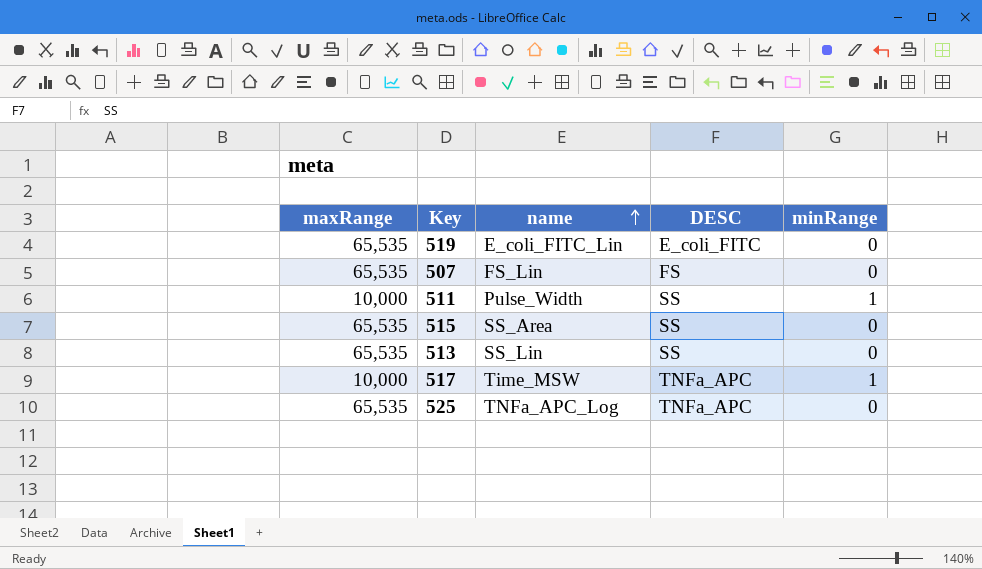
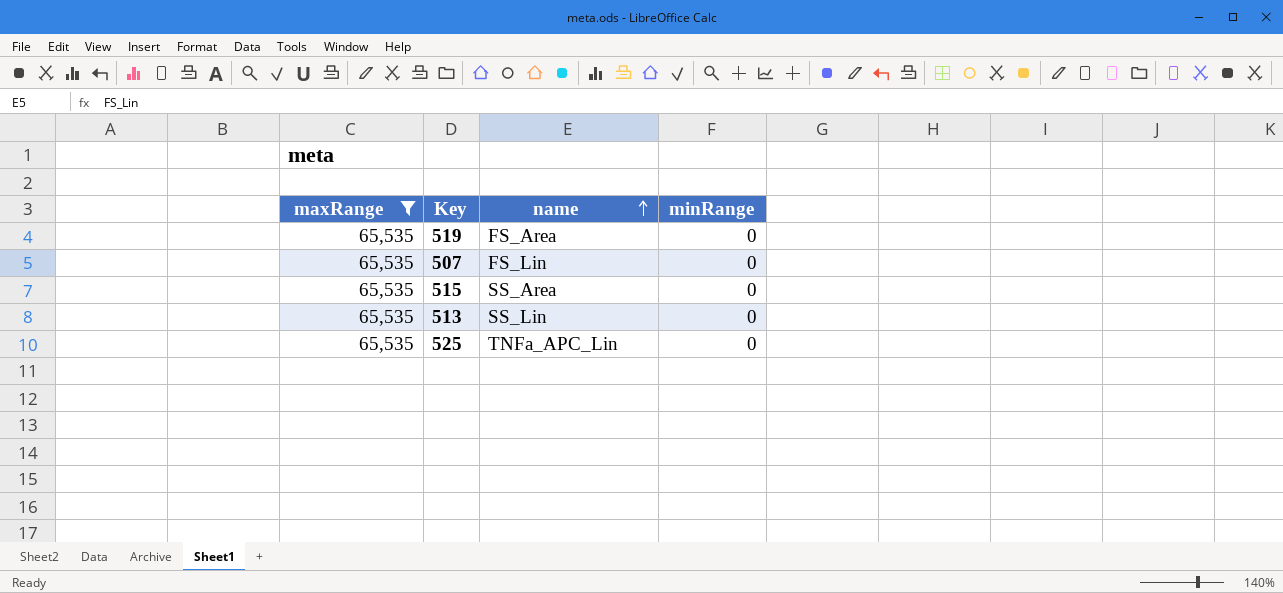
filter: none -> maxRange = 65,535
column DESC | position: 4 -> none
519 | name: E_coli_FITC_Lin -> FS_Area
525 | name: TNFa_APC_Log -> TNFa_APC_Lin

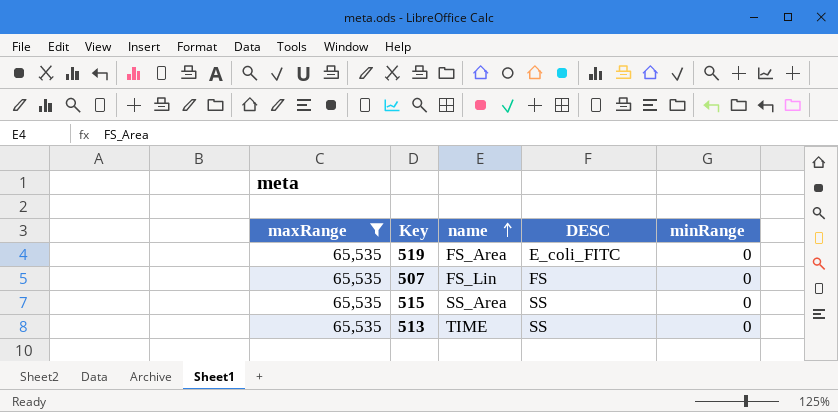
column DESC | position: none -> 4
row 525: 65,535 | TNFa_APC_Lin | 0 -> none
513 | name: SS_Lin -> TIME

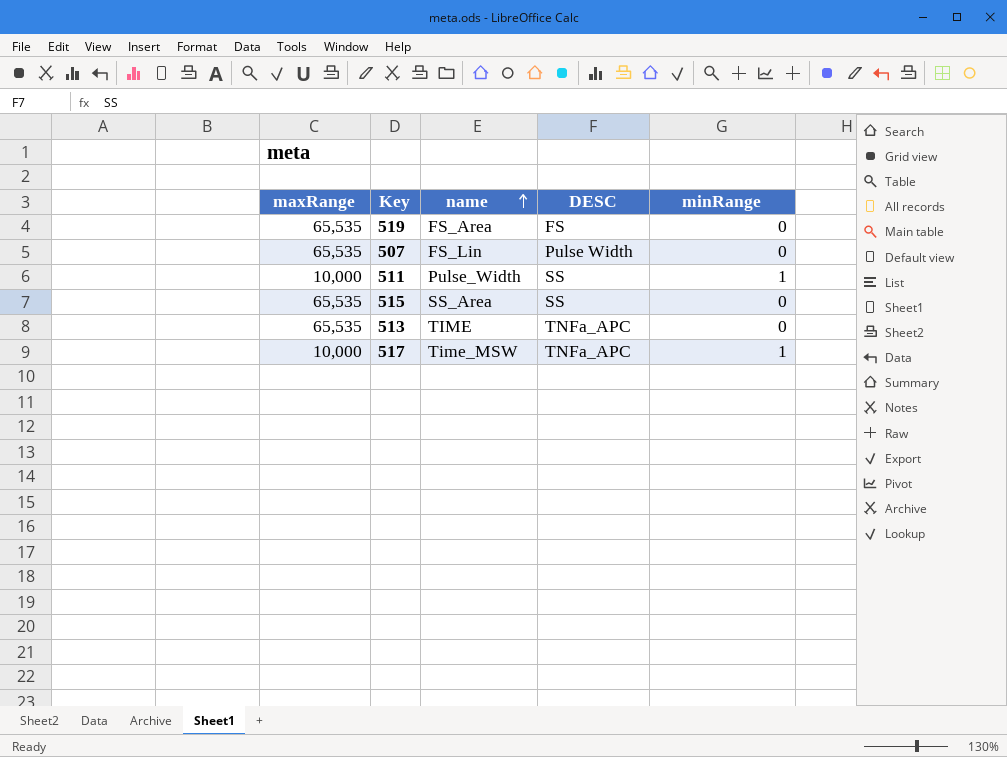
filter: maxRange = 65,535 -> none
519 | DESC: E_coli_FITC -> FS
507 | DESC: FS -> Pulse Width
513 | DESC: SS -> TNFa_APC

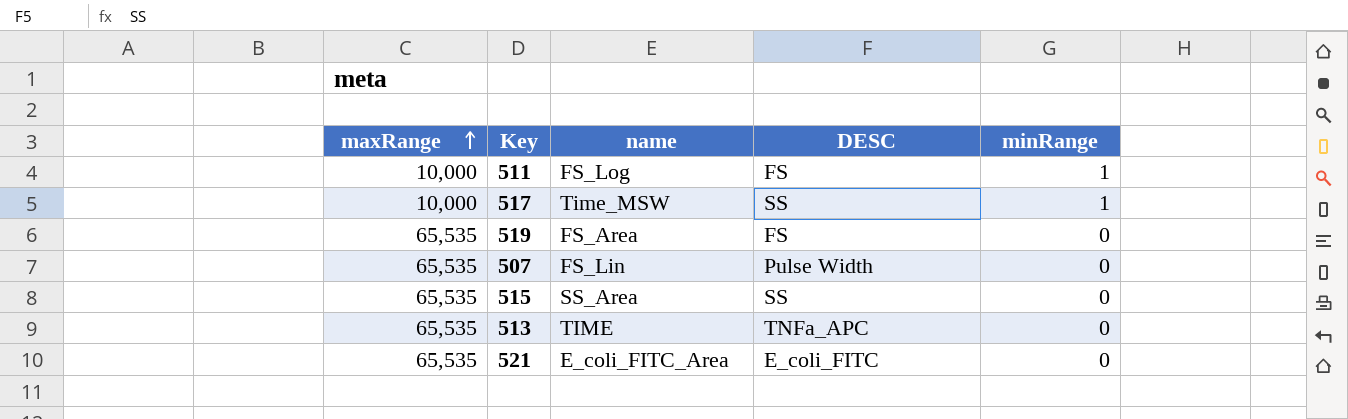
row order: name ascending -> maxRange ascending
511 | name: Pulse_Width -> FS_Log
511 | DESC: SS -> FS
517 | DESC: TNFa_APC -> SS
row 521: none -> 65,535 | E_coli_FITC_Area | E_coli_FITC | 0

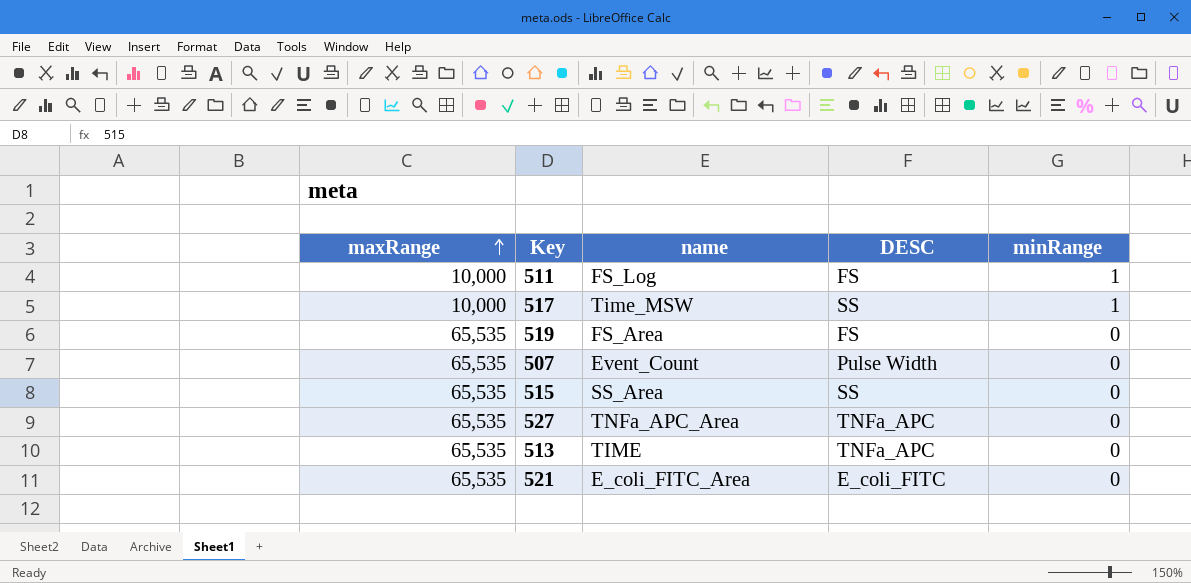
507 | name: FS_Lin -> Event_Count
row 527: none -> 65,535 | TNFa_APC_Area | TNFa_APC | 0

